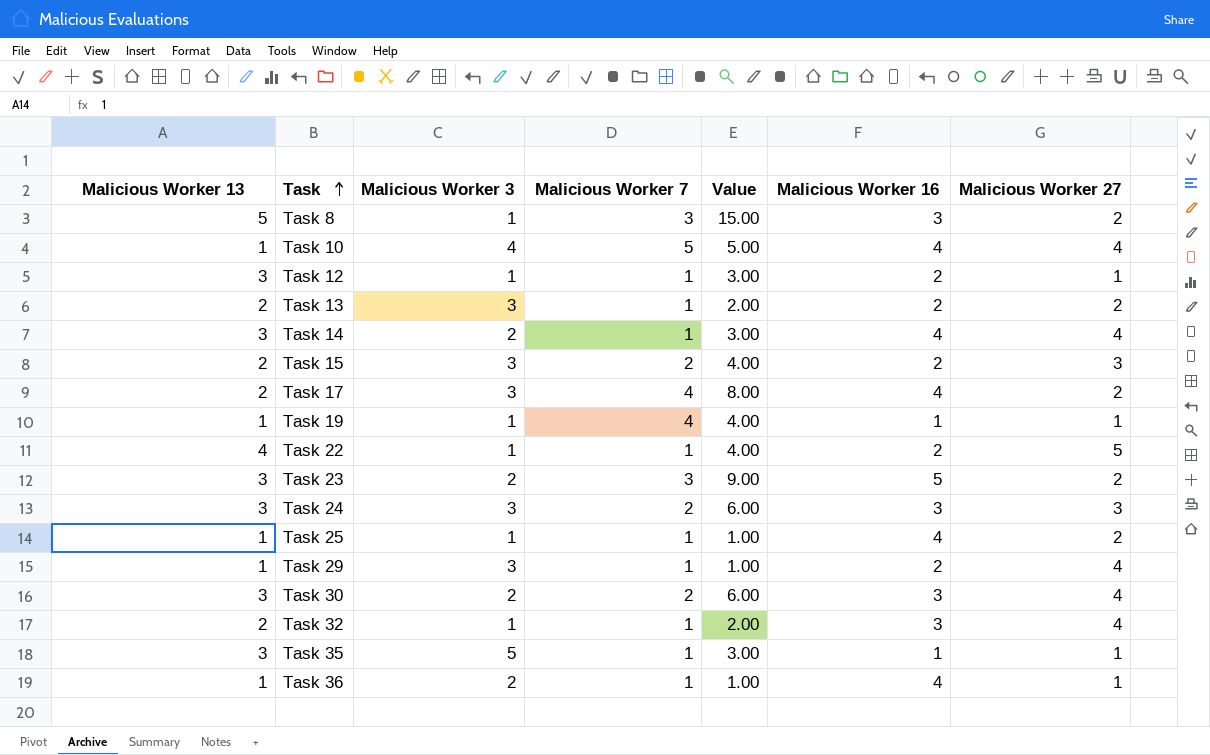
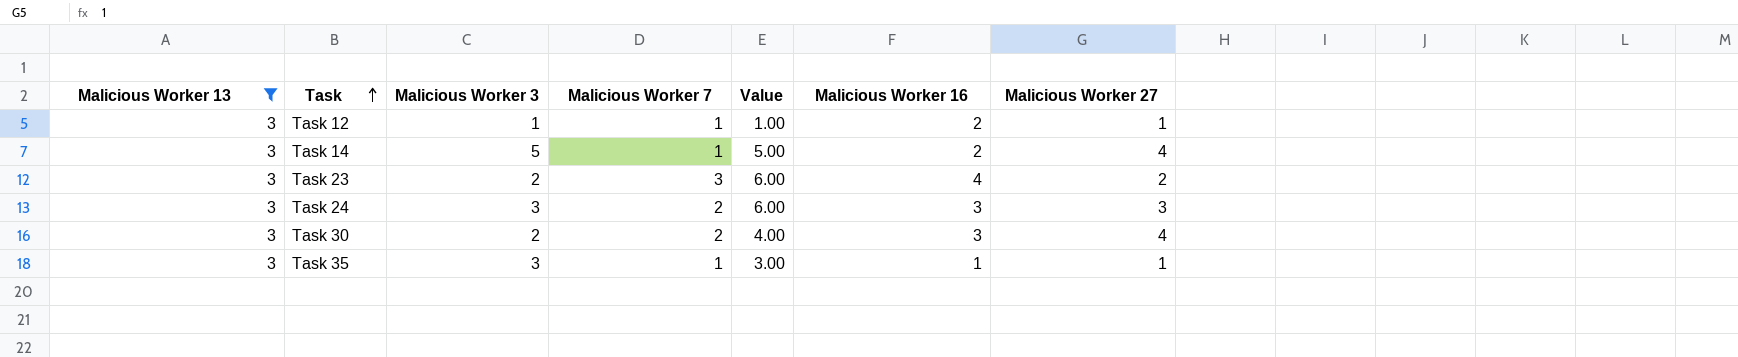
filter: none -> Malicious Worker 13 = 3
column Value | formula: [Malicious Worker 13] * [Malicious Worker 7] -> [Malicious Worker 3] * [Malicious Worker 7]
Task 14 | Malicious Worker 3: 2 -> 5
Task 14 | Malicious Worker 16: 4 -> 2
Task 23 | Malicious Worker 16: 5 -> 4
Task 35 | Malicious Worker 3: 5 -> 3

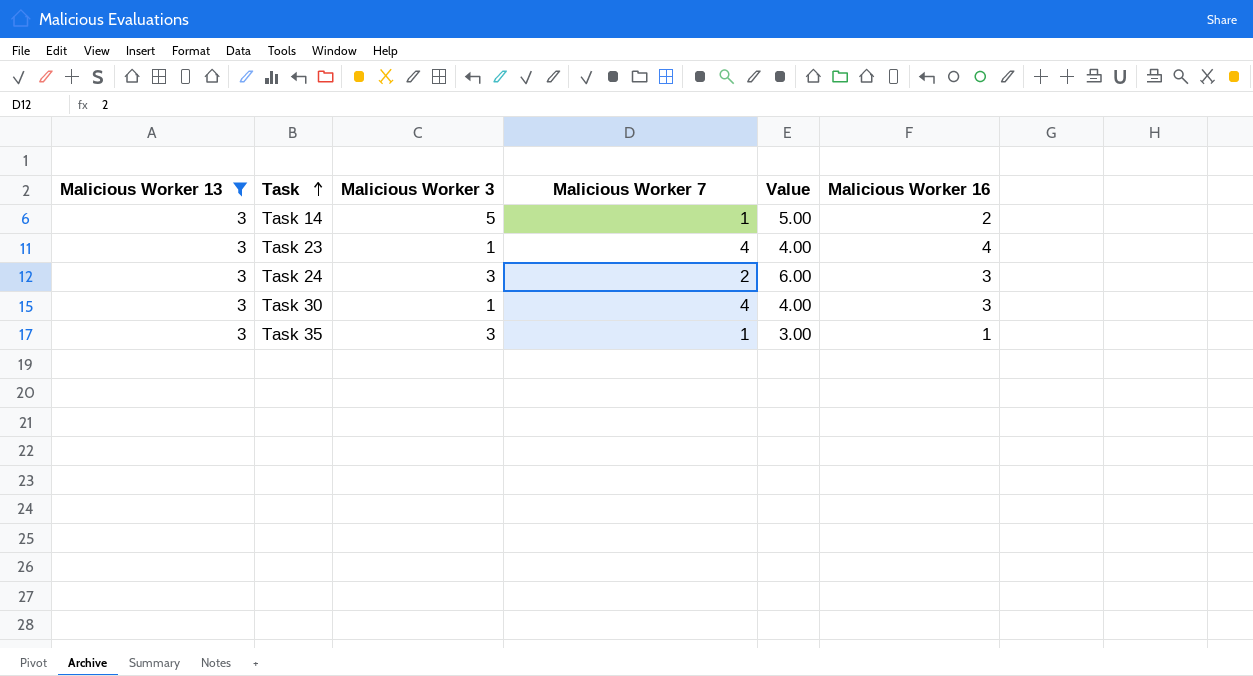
column Malicious Worker 27 | position: 7 -> none
row Task 12: 3 | 1 | 1 | 1.00 | 2 | 1 -> none
Task 23 | Malicious Worker 3: 2 -> 1
Task 23 | Malicious Worker 7: 3 -> 4
Task 23 | Value: 6.00 -> 4.00
Task 30 | Malicious Worker 3: 2 -> 1
Task 30 | Malicious Worker 7: 2 -> 4

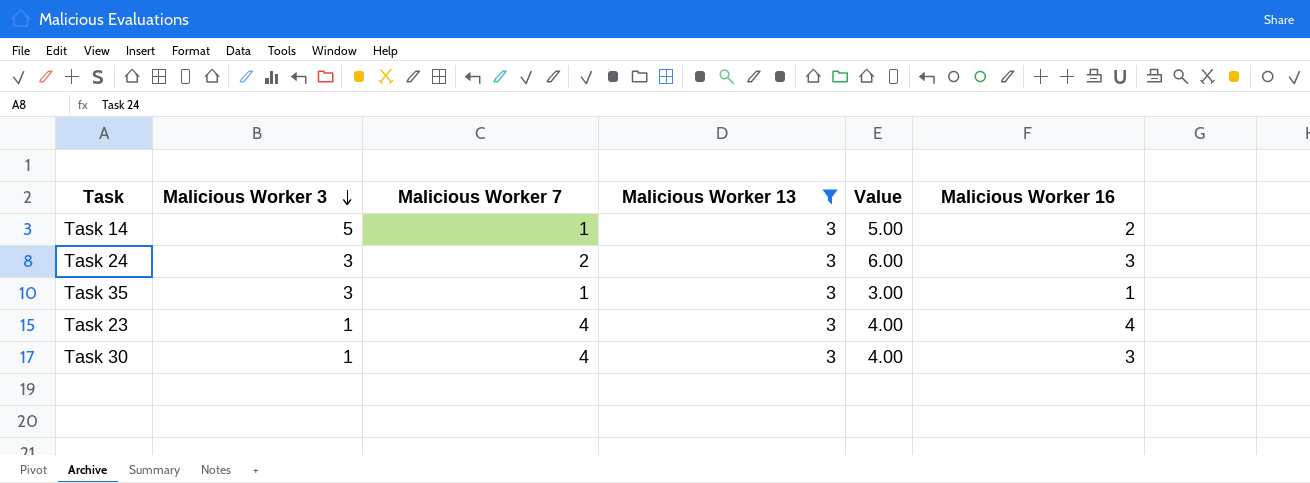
row order: Task ascending -> Malicious Worker 3 descending
column Malicious Worker 13 | position: 1 -> 4

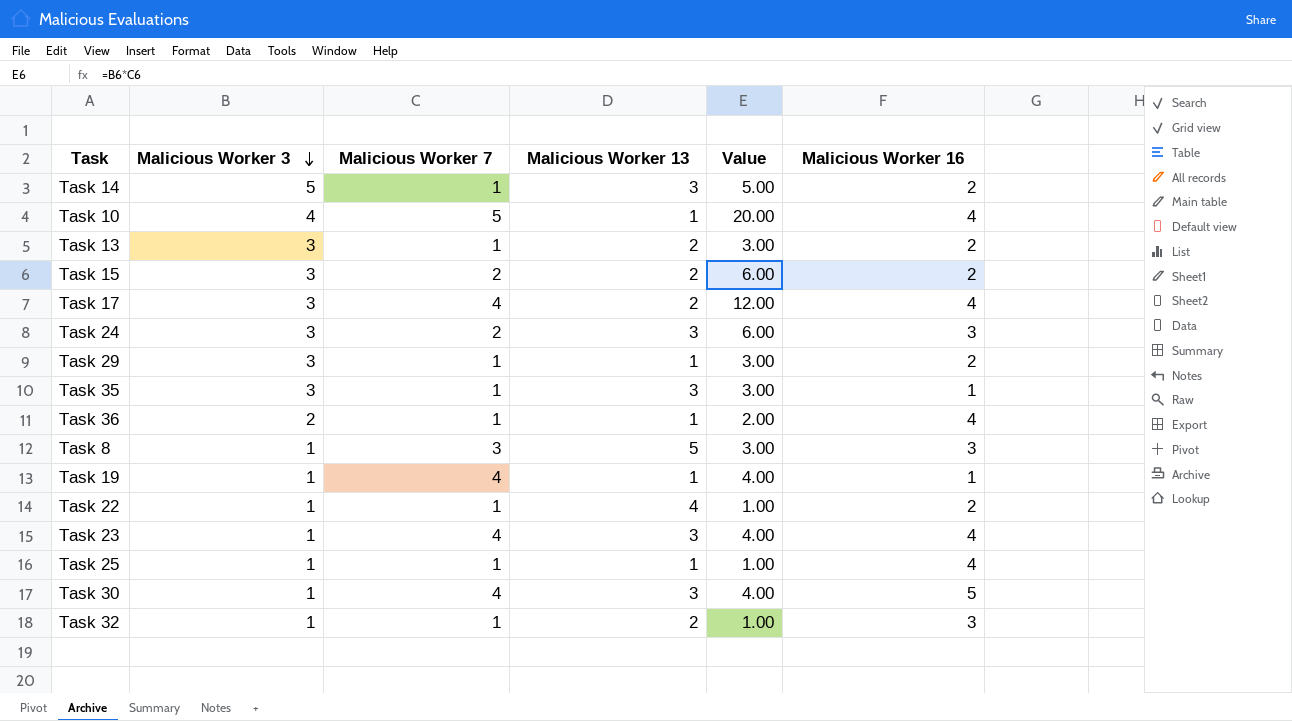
filter: Malicious Worker 13 = 3 -> none
Task 30 | Malicious Worker 16: 3 -> 5

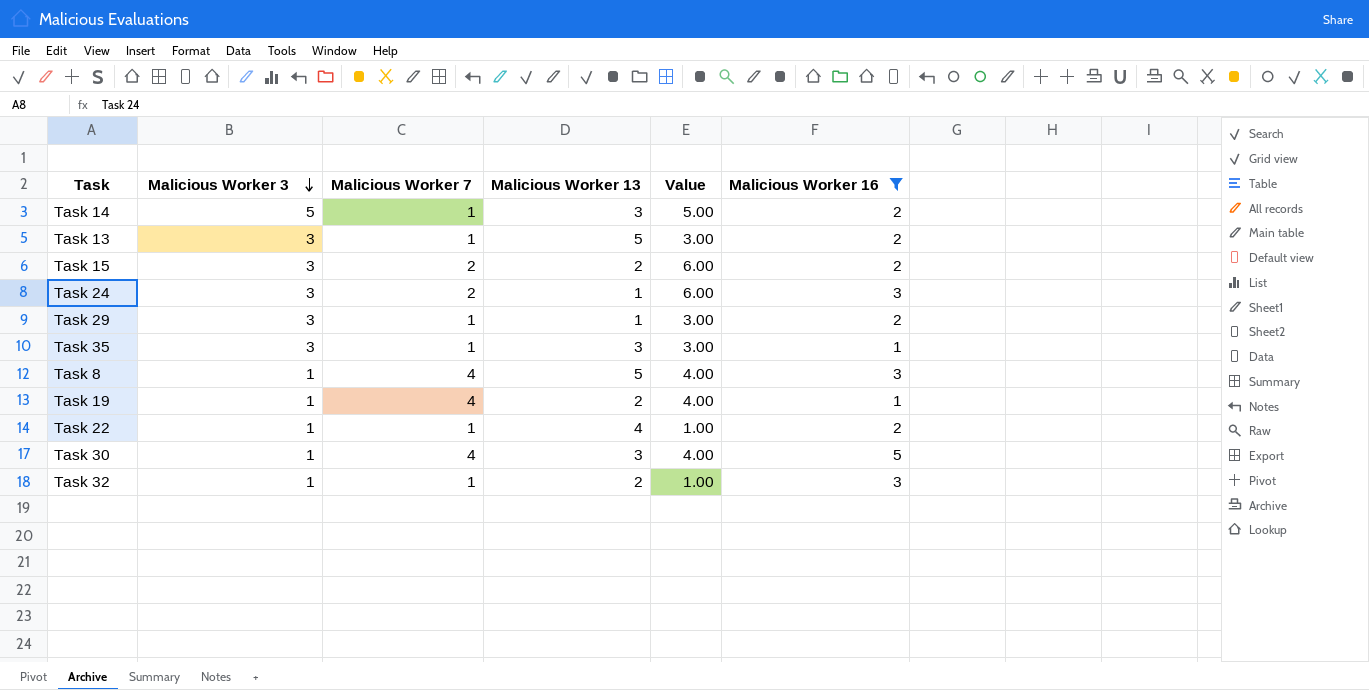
filter: none -> Malicious Worker 16 != 4
Task 13 | Malicious Worker 13: 2 -> 5
Task 24 | Malicious Worker 13: 3 -> 1
Task 8 | Malicious Worker 7: 3 -> 4
Task 8 | Value: 3.00 -> 4.00
Task 19 | Malicious Worker 13: 1 -> 2

